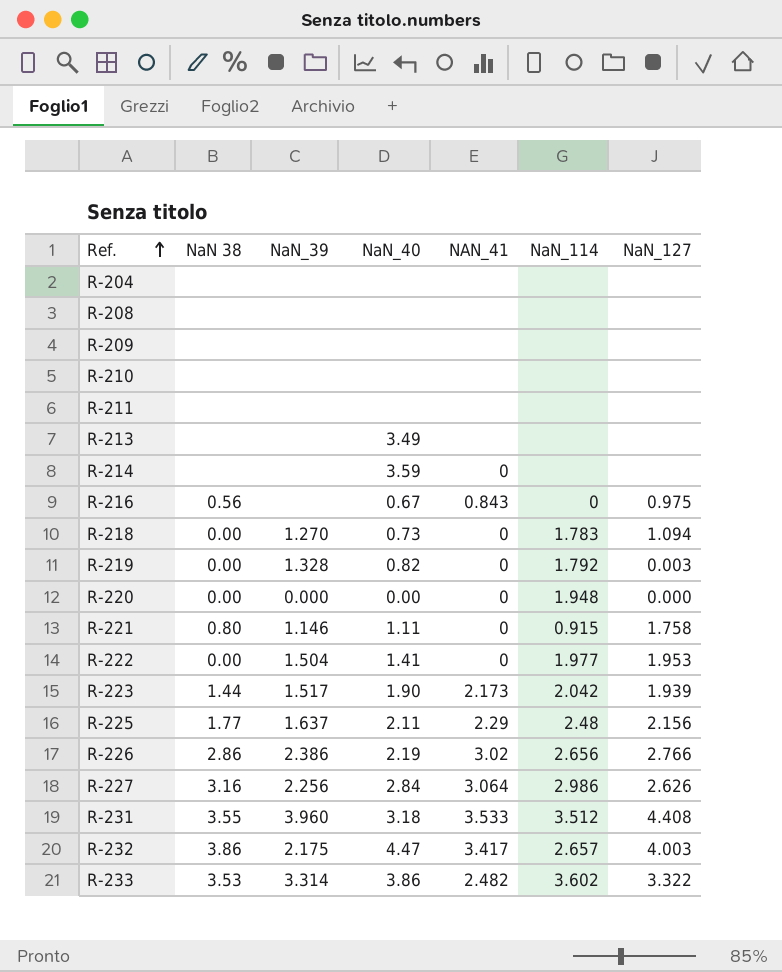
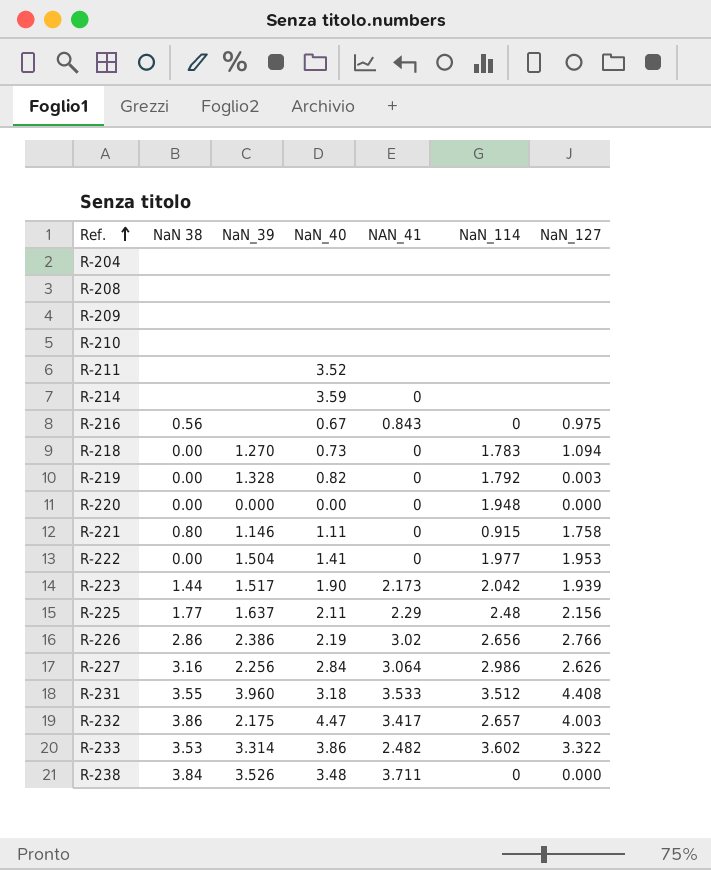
row R-213: none | none | 3.49 | none | none | none -> none
R-211 | NaN_40: none -> 3.52
row R-238: none -> 3.84 | 3.526 | 3.48 | 3.711 | 0 | 0.000

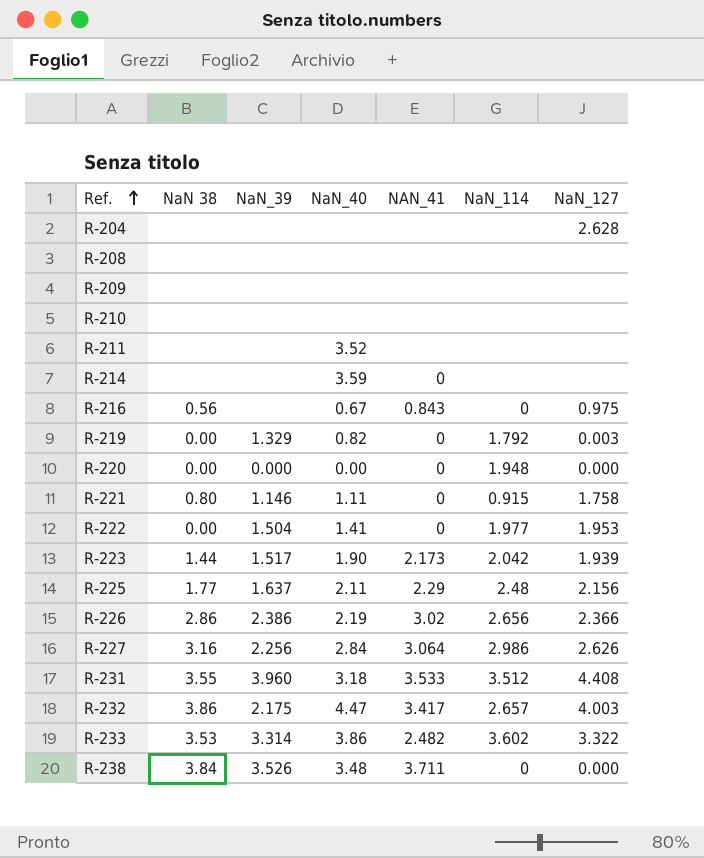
row R-218: 0.00 | 1.270 | 0.73 | 0 | 1.783 | 1.094 -> none
R-204 | NaN_127: none -> 2.628
R-219 | NaN_39: 1.328 -> 1.329
R-226 | NaN_127: 2.766 -> 2.366

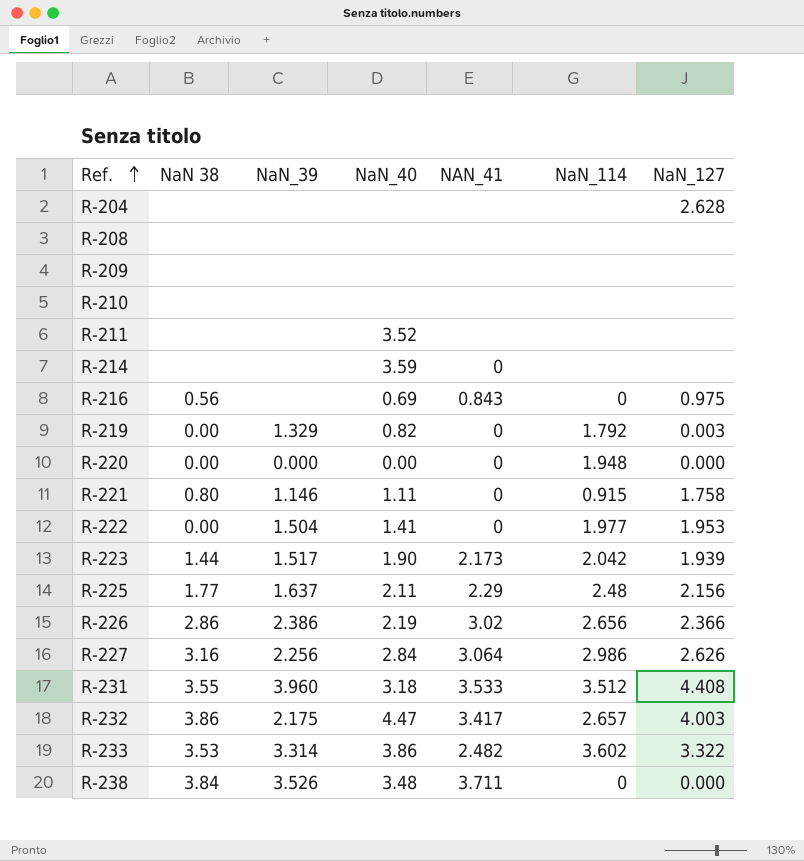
R-216 | NaN_40: 0.67 -> 0.69

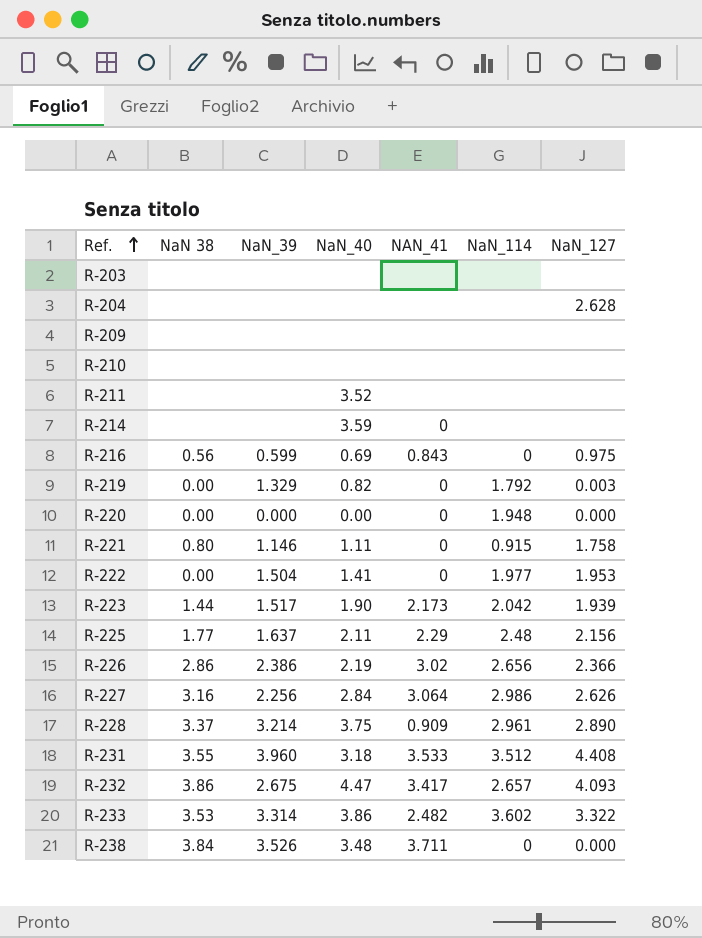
row R-208: none | none | none | none | none | none -> none
row R-203: none -> none | none | none | none | none | none
R-216 | NaN_39: none -> 0.599
row R-228: none -> 3.37 | 3.214 | 3.75 | 0.909 | 2.961 | 2.890
R-232 | NaN_39: 2.175 -> 2.675
R-232 | NaN_127: 4.003 -> 4.093

